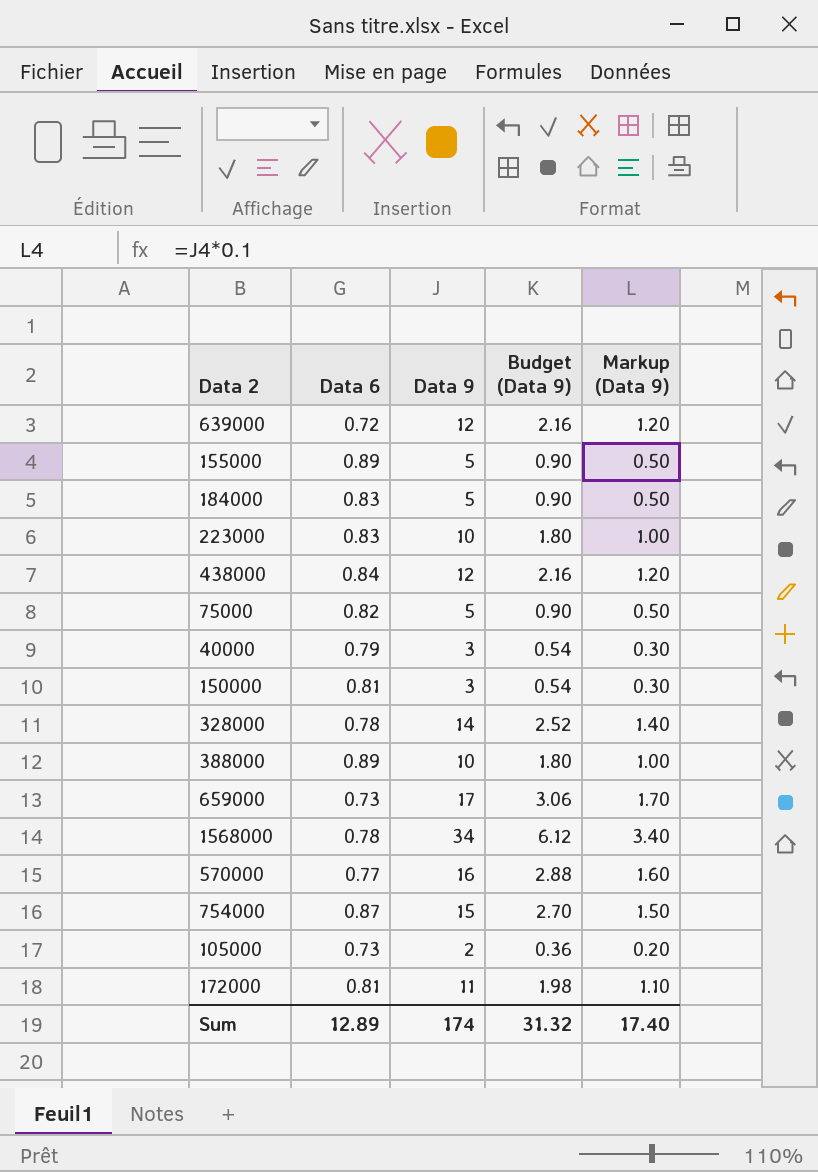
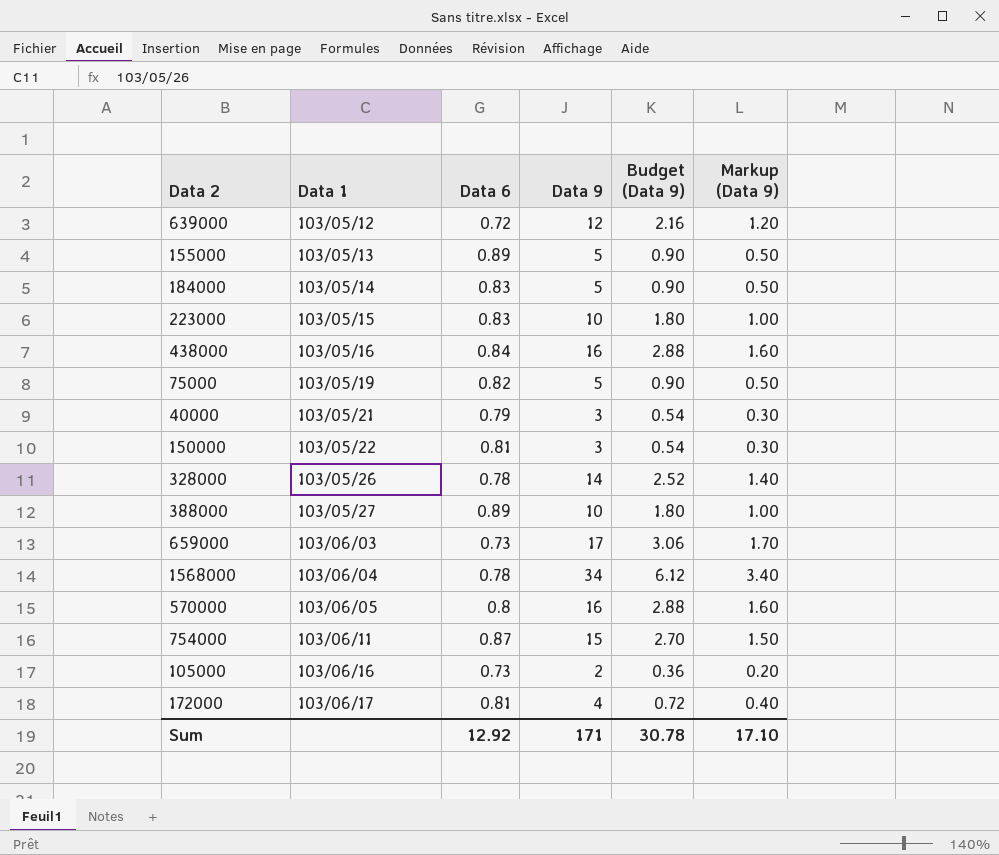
column Data 1 | position: none -> 2
438000 | Data 9: 12 -> 16
438000 | Budget (Data 9): 2.16 -> 2.88
438000 | Markup (Data 9): 1.20 -> 1.60
570000 | Data 6: 0.77 -> 0.8
172000 | Data 9: 11 -> 4
172000 | Budget (Data 9): 1.98 -> 0.72
172000 | Markup (Data 9): 1.10 -> 0.40
Sum | Data 6: 12.89 -> 12.92
Sum | Data 9: 174 -> 171
Sum | Budget (Data 9): 31.32 -> 30.78
Sum | Markup (Data 9): 17.40 -> 17.10

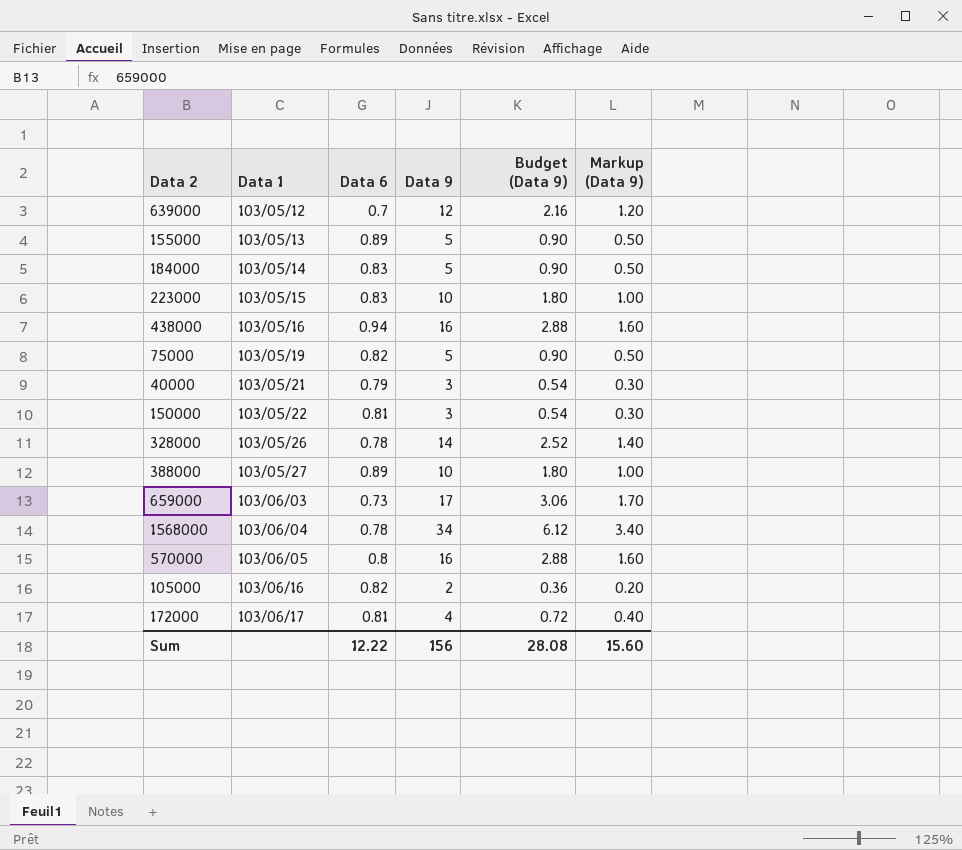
row 754000: 103/06/11 | 0.87 | 15 | 2.70 | 1.50 -> none
639000 | Data 6: 0.72 -> 0.7
438000 | Data 6: 0.84 -> 0.94
105000 | Data 6: 0.73 -> 0.82
Sum | Data 6: 12.92 -> 12.22
Sum | Data 9: 171 -> 156
Sum | Budget (Data 9): 30.78 -> 28.08
Sum | Markup (Data 9): 17.10 -> 15.60

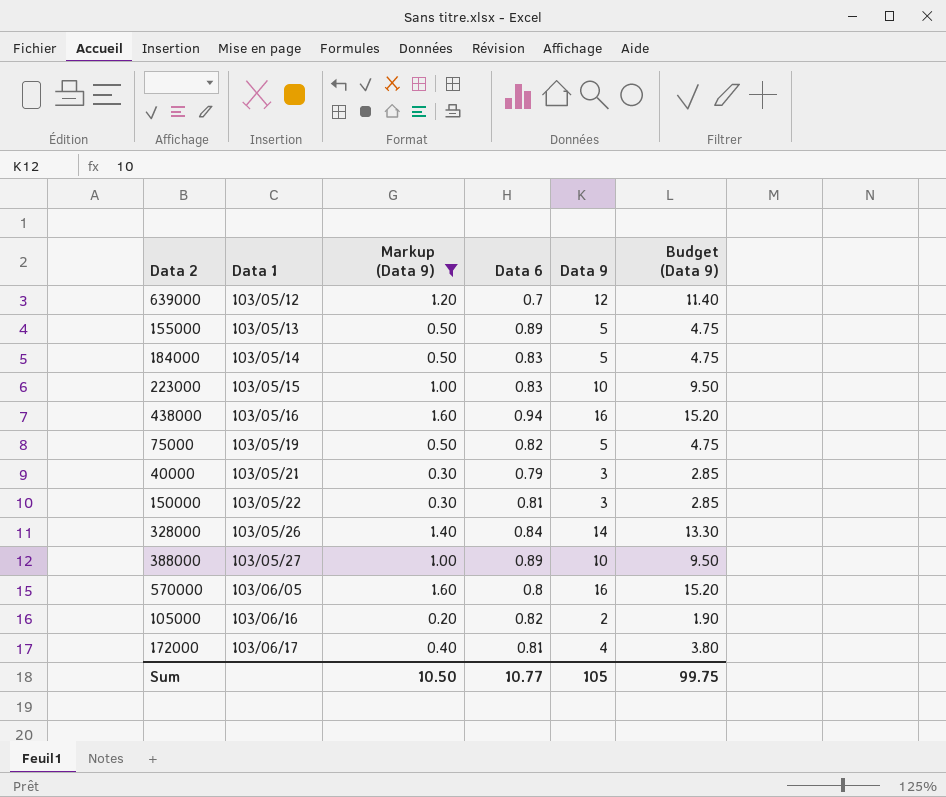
filter: none -> Markup (Data 9) <= 1.60
column Markup (Data 9) | position: 6 -> 3
column Budget (Data 9) | formula: [Data 9] * 0.18 -> [Data 9] * 0.95
328000 | Data 6: 0.78 -> 0.84
Sum | Markup (Data 9): 15.60 -> 10.50
Sum | Data 6: 12.22 -> 10.77
Sum | Data 9: 156 -> 105
Sum | Budget (Data 9): 28.08 -> 99.75

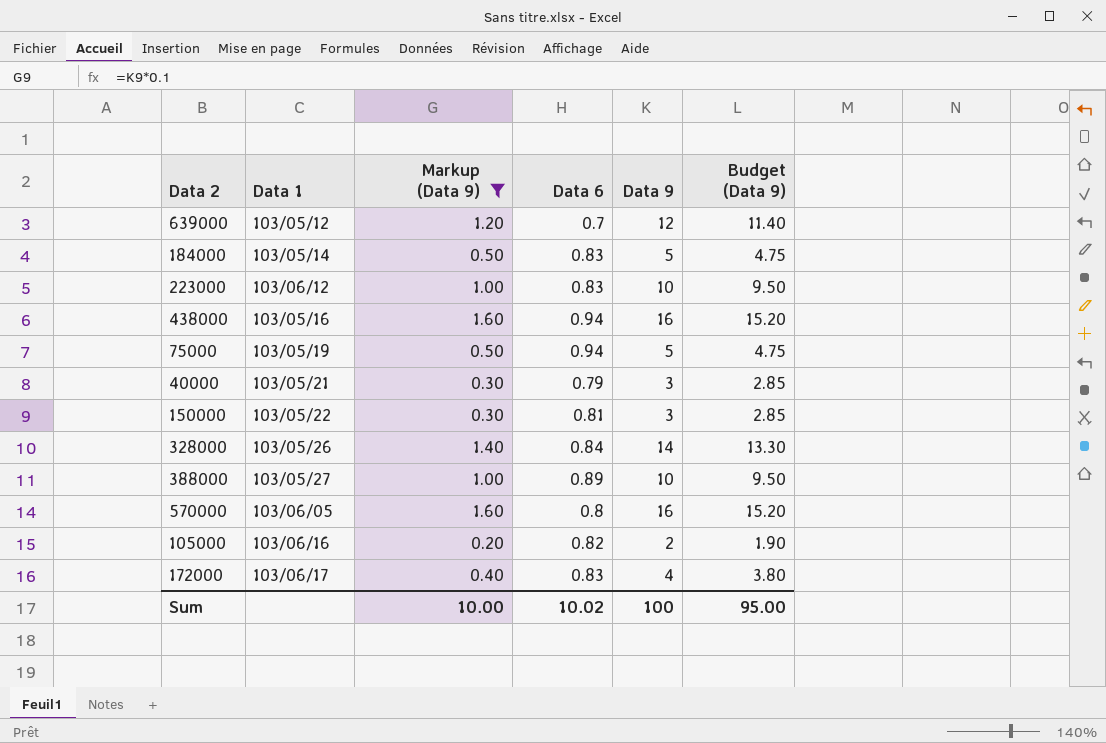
row 155000: 103/05/13 | 0.50 | 0.89 | 5 | 4.75 -> none
223000 | Data 1: 103/05/15 -> 103/06/12
75000 | Data 6: 0.82 -> 0.94
172000 | Data 6: 0.81 -> 0.83
Sum | Markup (Data 9): 10.50 -> 10.00
Sum | Data 6: 10.77 -> 10.02
Sum | Data 9: 105 -> 100
Sum | Budget (Data 9): 99.75 -> 95.00

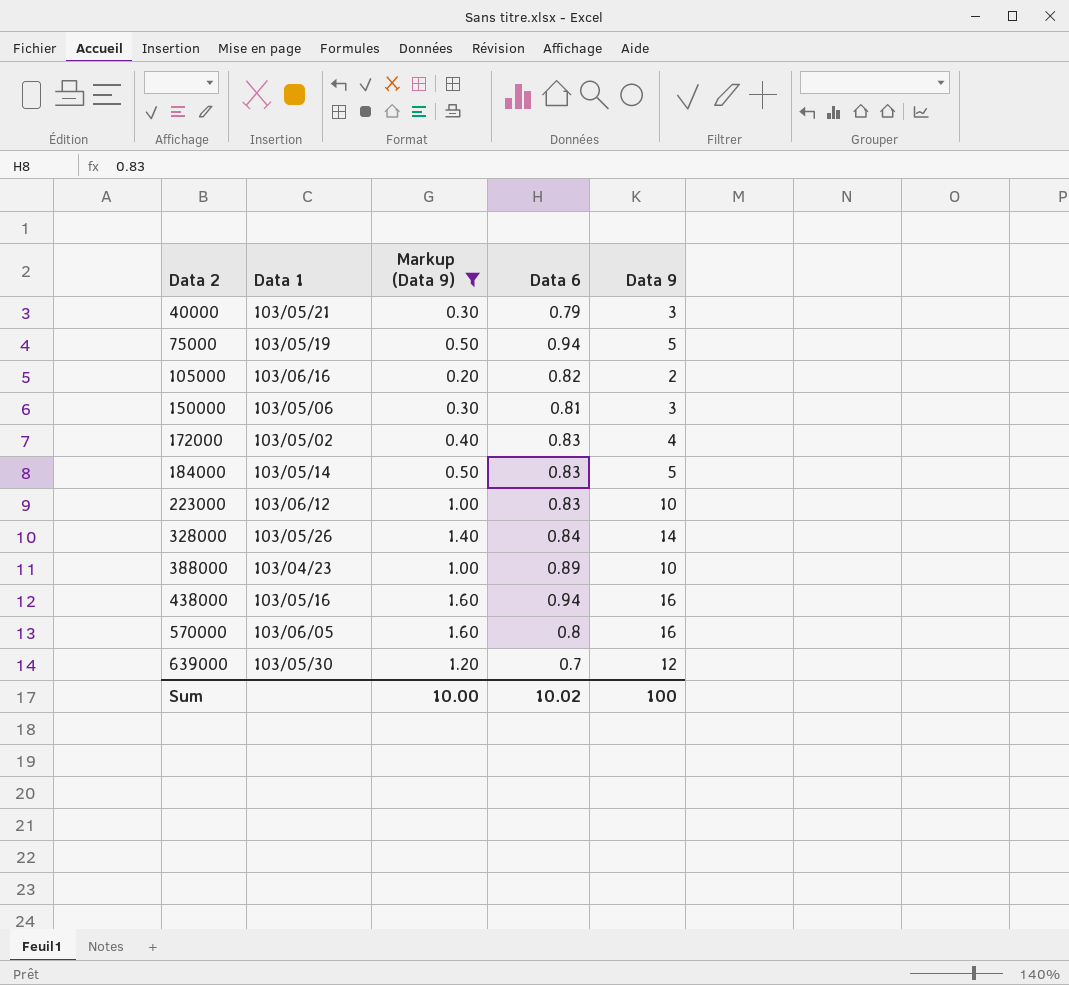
row order: none -> Data 2 ascending
column Budget (Data 9) | formula: [Data 9] * 0.95 -> none
150000 | Data 1: 103/05/22 -> 103/05/06
172000 | Data 1: 103/06/17 -> 103/05/02
388000 | Data 1: 103/05/27 -> 103/04/23
639000 | Data 1: 103/05/12 -> 103/05/30

